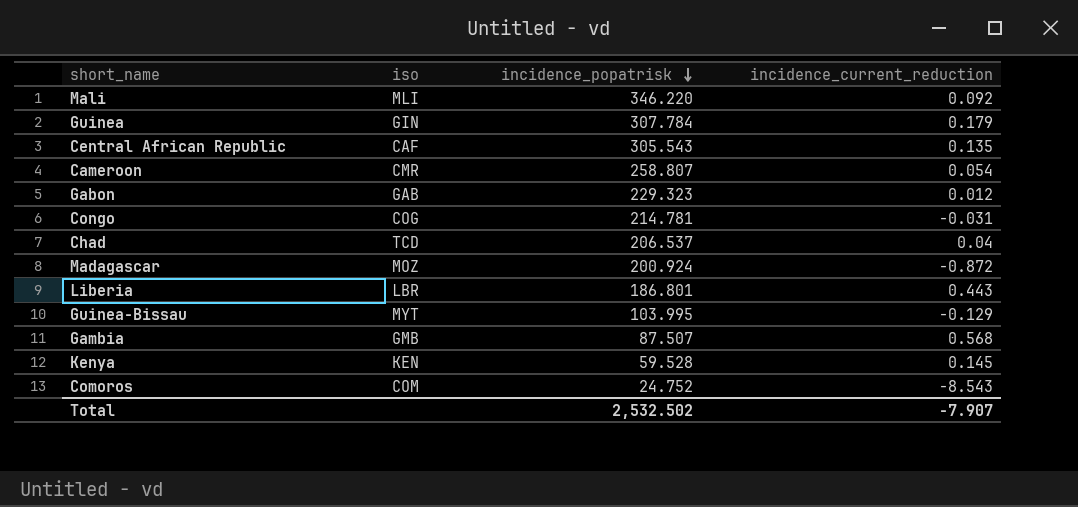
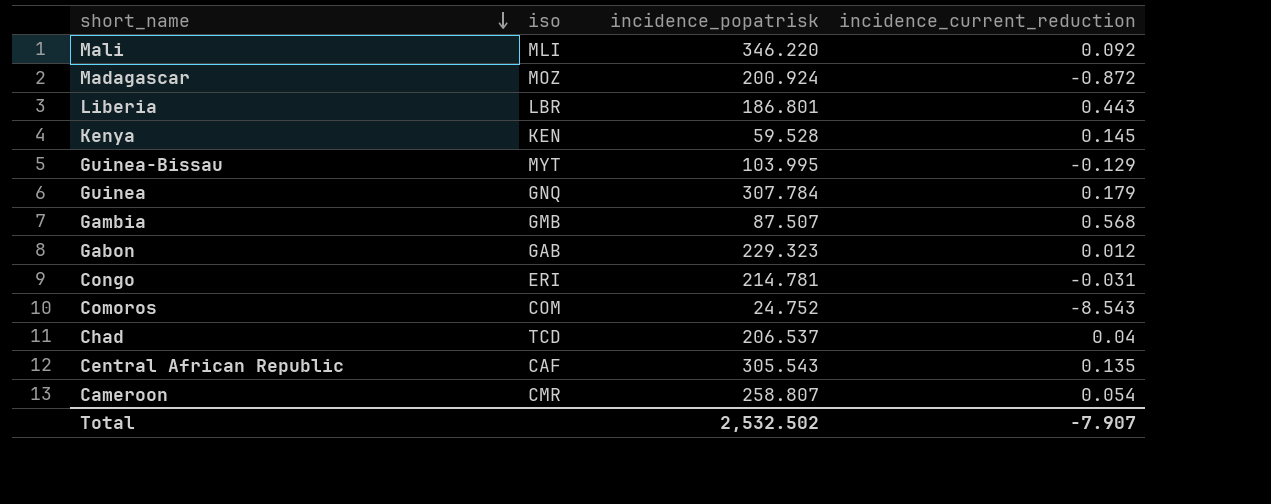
row order: incidence_popatrisk descending -> short_name descending
Guinea | iso: GIN -> GNQ
Congo | iso: COG -> ERI

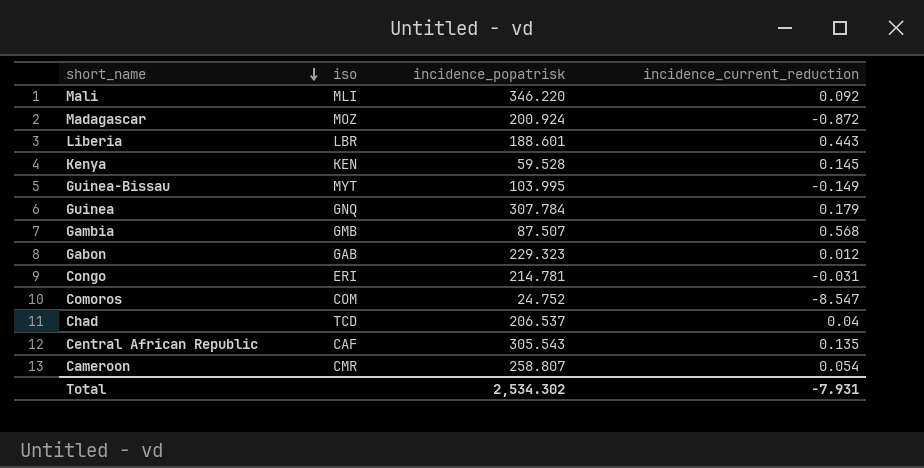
Liberia | incidence_popatrisk: 186.801 -> 188.601
Guinea-Bissau | incidence_current_reduction: -0.129 -> -0.149
Comoros | incidence_current_reduction: -8.543 -> -8.547
Total | incidence_popatrisk: 2,532.502 -> 2,534.302
Total | incidence_current_reduction: -7.907 -> -7.931

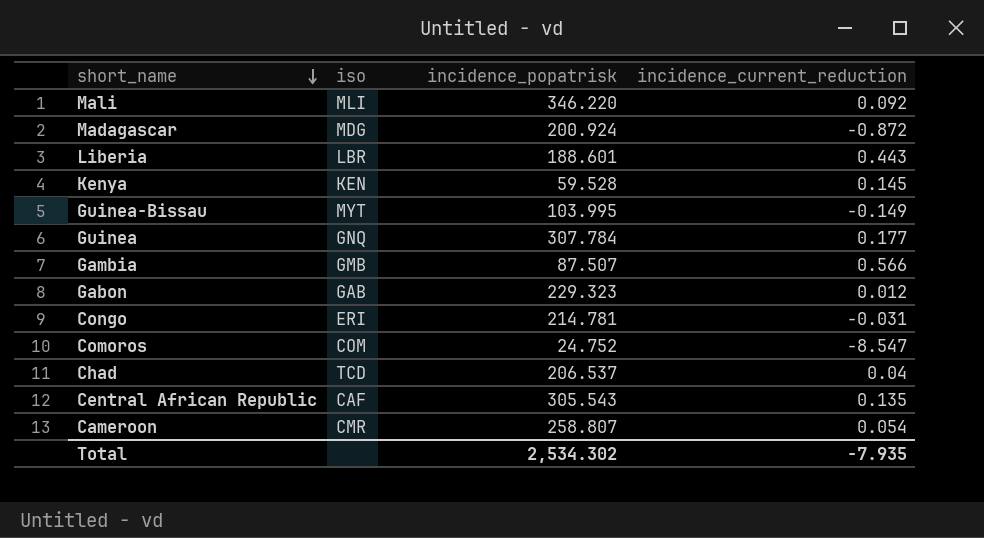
Madagascar | iso: MOZ -> MDG
Guinea | incidence_current_reduction: 0.179 -> 0.177
Gambia | incidence_current_reduction: 0.568 -> 0.566
Total | incidence_current_reduction: -7.931 -> -7.935

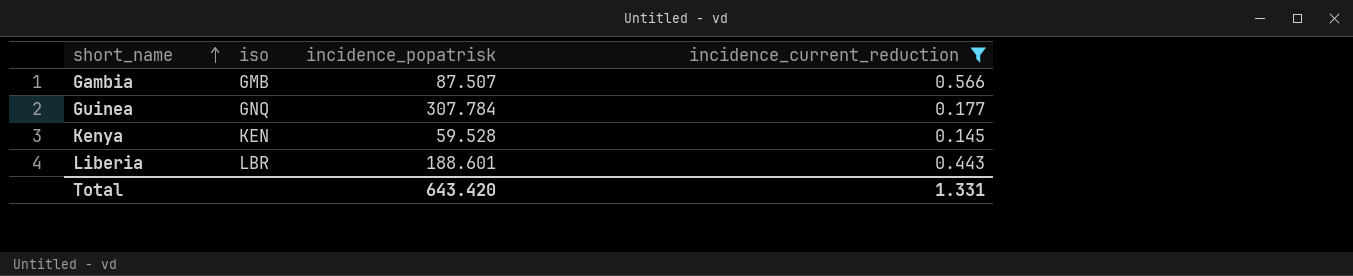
filter: none -> incidence_current_reduction >= 0.145
row order: short_name descending -> short_name ascending
Total | incidence_popatrisk: 2,534.302 -> 643.420
Total | incidence_current_reduction: -7.935 -> 1.331

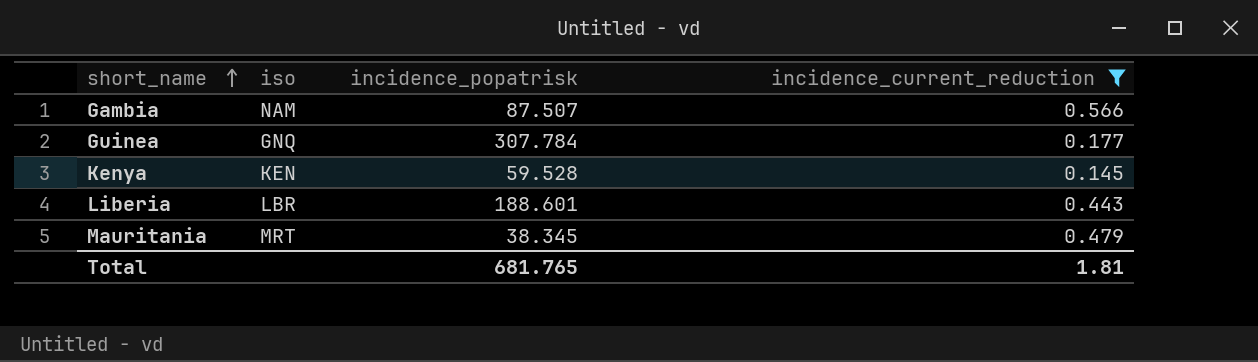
Gambia | iso: GMB -> NAM
row Mauritania: none -> MRT | 38.345 | 0.479
Total | incidence_popatrisk: 643.420 -> 681.765
Total | incidence_current_reduction: 1.331 -> 1.81

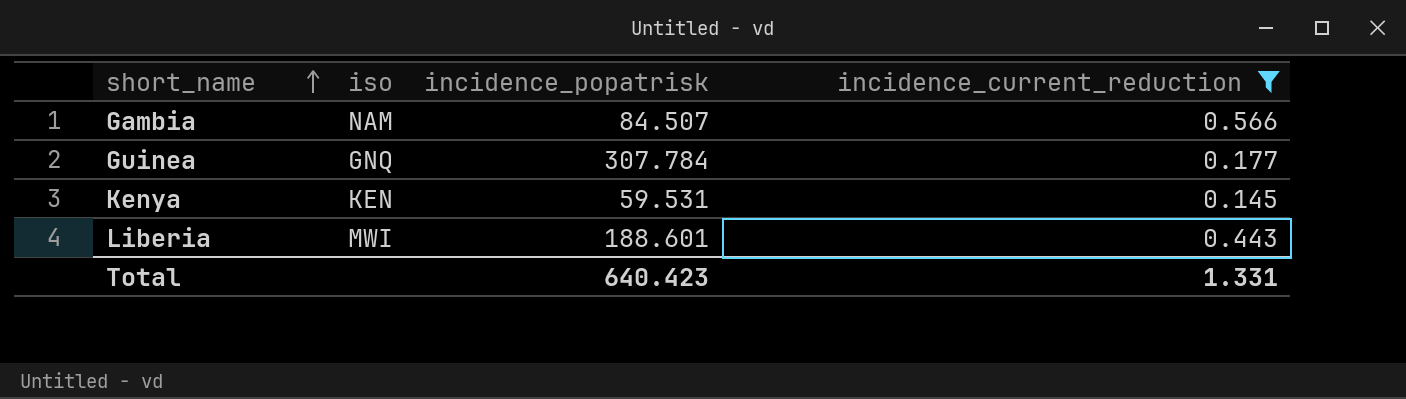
row Mauritania: MRT | 38.345 | 0.479 -> none
Gambia | incidence_popatrisk: 87.507 -> 84.507
Kenya | incidence_popatrisk: 59.528 -> 59.531
Liberia | iso: LBR -> MWI
Total | incidence_popatrisk: 681.765 -> 640.423
Total | incidence_current_reduction: 1.81 -> 1.331

